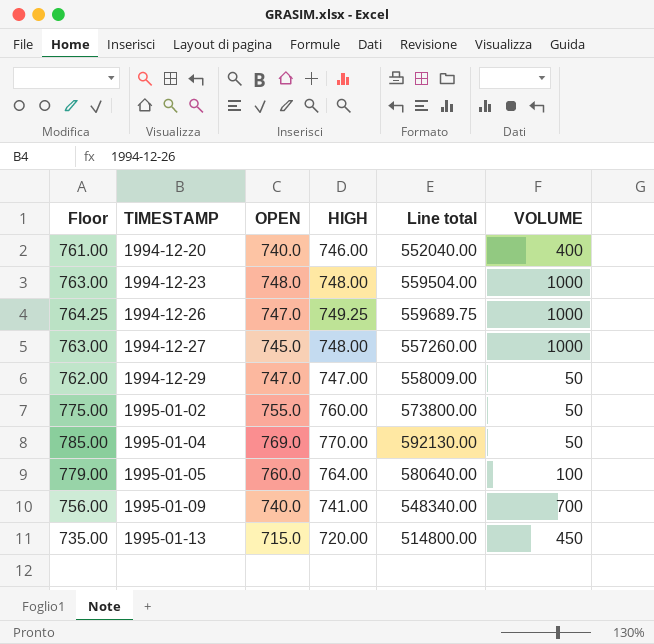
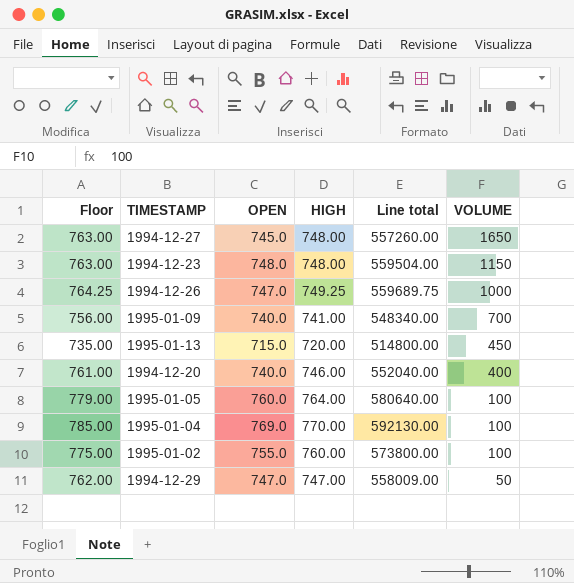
row order: TIMESTAMP ascending -> VOLUME descending
1994-12-27 | VOLUME: 1000 -> 1650
1994-12-23 | VOLUME: 1000 -> 1150
1995-01-04 | VOLUME: 50 -> 100
1995-01-02 | VOLUME: 50 -> 100

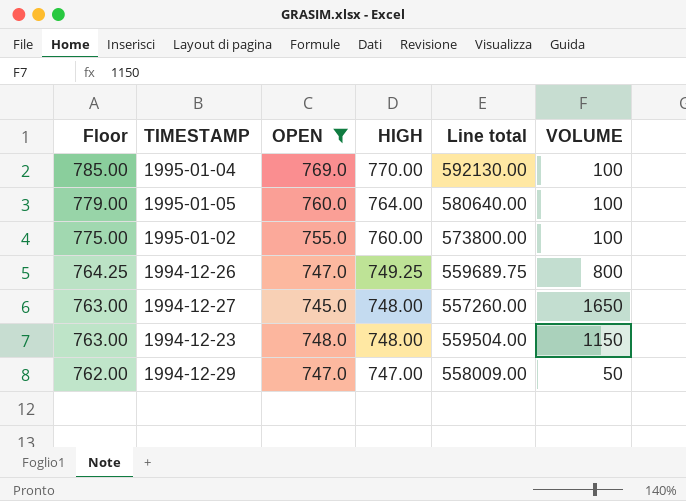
filter: none -> OPEN >= 745.0
row order: VOLUME descending -> Floor descending
1994-12-26 | VOLUME: 1000 -> 800

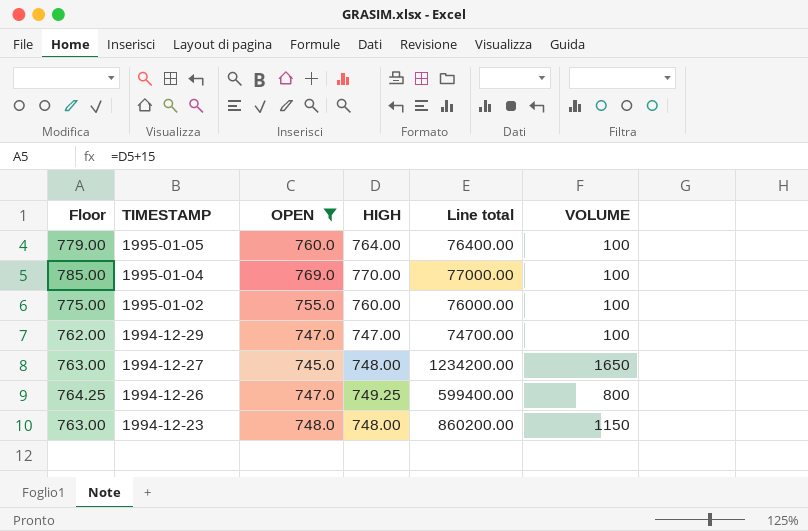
row order: Floor descending -> TIMESTAMP descending
column Line total | formula: [OPEN] * [HIGH] -> [HIGH] * [VOLUME]
1994-12-29 | VOLUME: 50 -> 100

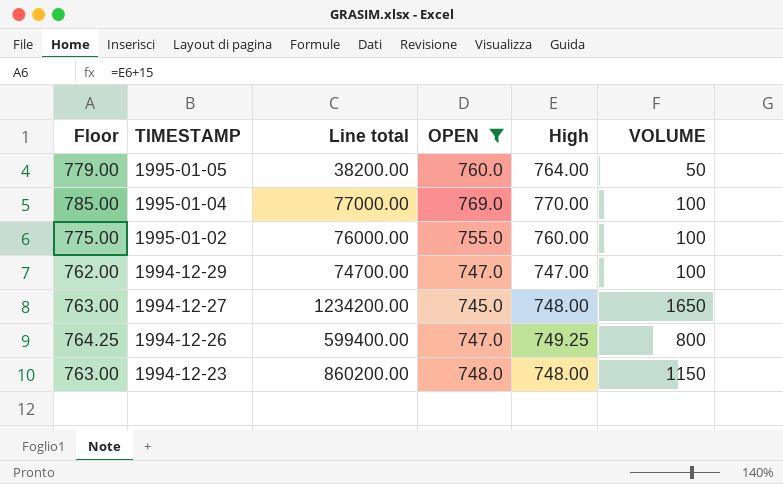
column Line total | position: 5 -> 3
column name: HIGH -> High
1995-01-05 | Line total: 76400.00 -> 38200.00
1995-01-05 | VOLUME: 100 -> 50

